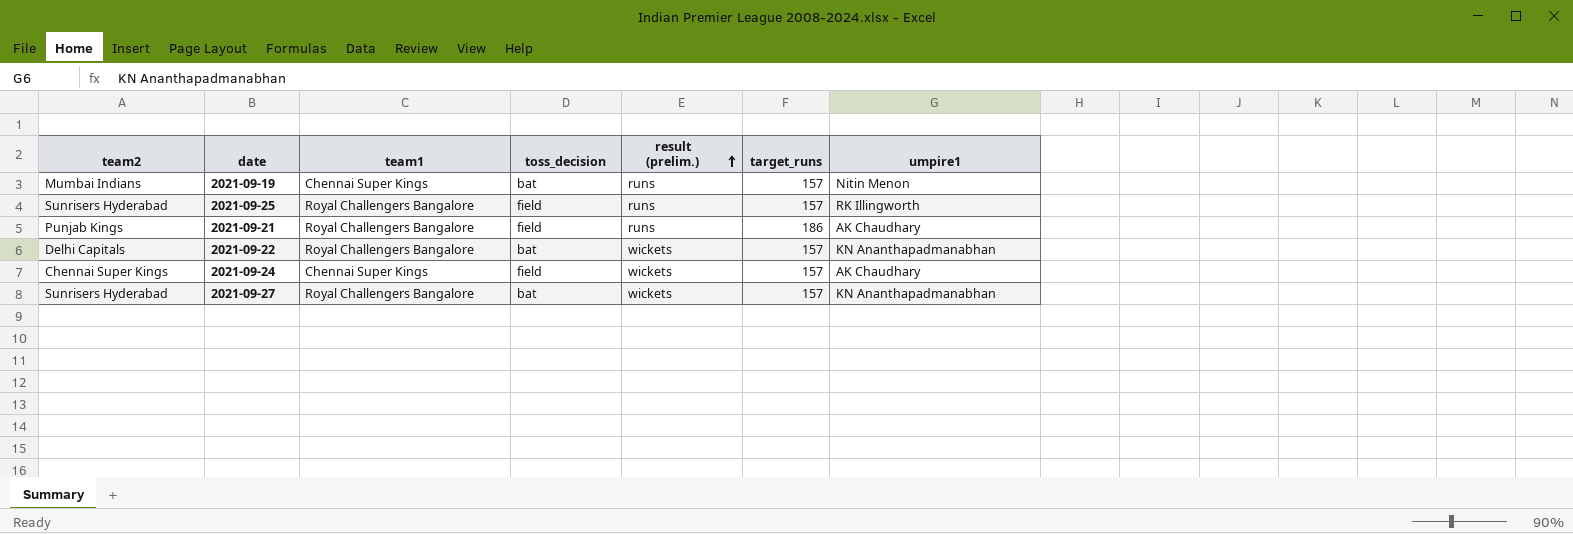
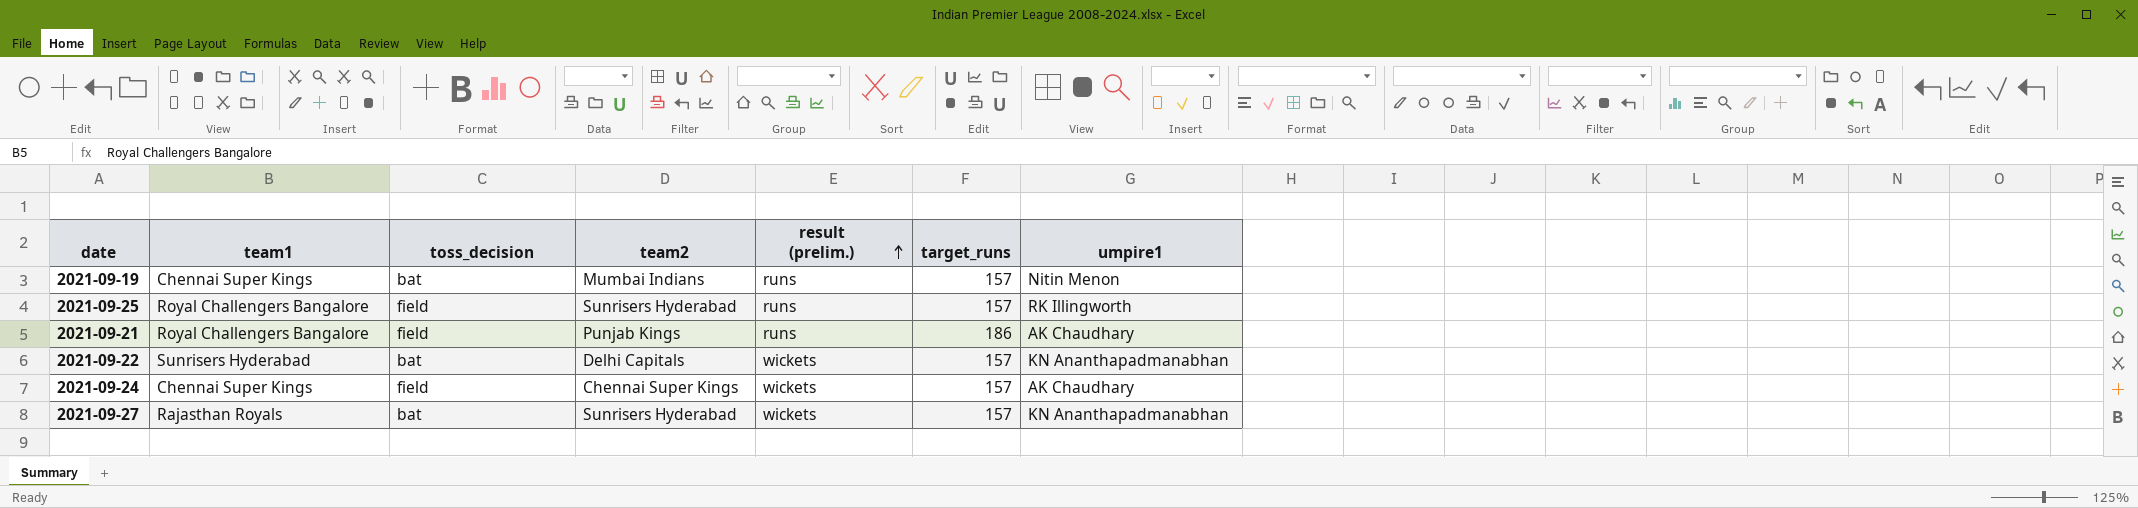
column team2 | position: 1 -> 4
2021-09-22 | team1: Royal Challengers Bangalore -> Sunrisers Hyderabad
2021-09-27 | team1: Royal Challengers Bangalore -> Rajasthan Royals

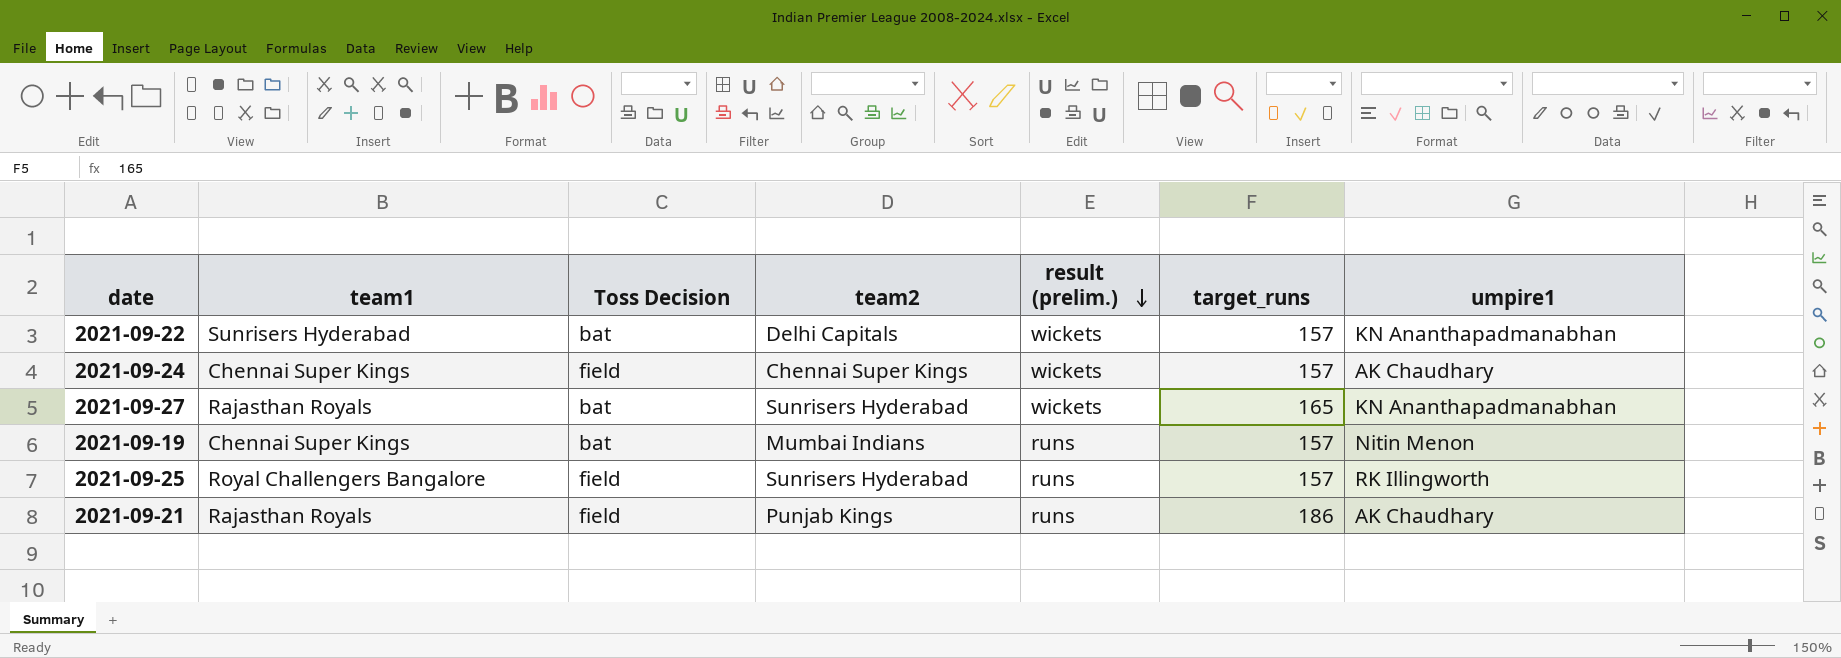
row order: result (prelim.) ascending -> result (prelim.) descending
column name: toss_decision -> Toss Decision
2021-09-27 | target_runs: 157 -> 165
2021-09-21 | team1: Royal Challengers Bangalore -> Rajasthan Royals

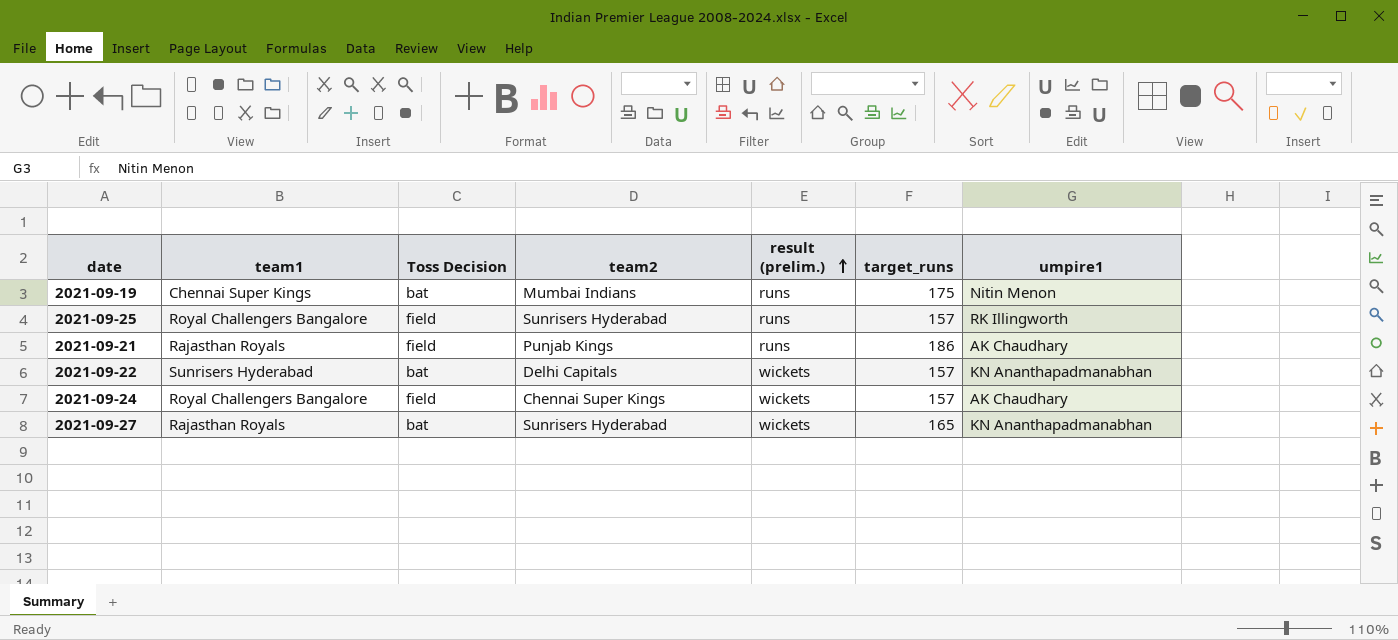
row order: result (prelim.) descending -> result (prelim.) ascending
2021-09-19 | target_runs: 157 -> 175
2021-09-24 | team1: Chennai Super Kings -> Royal Challengers Bangalore

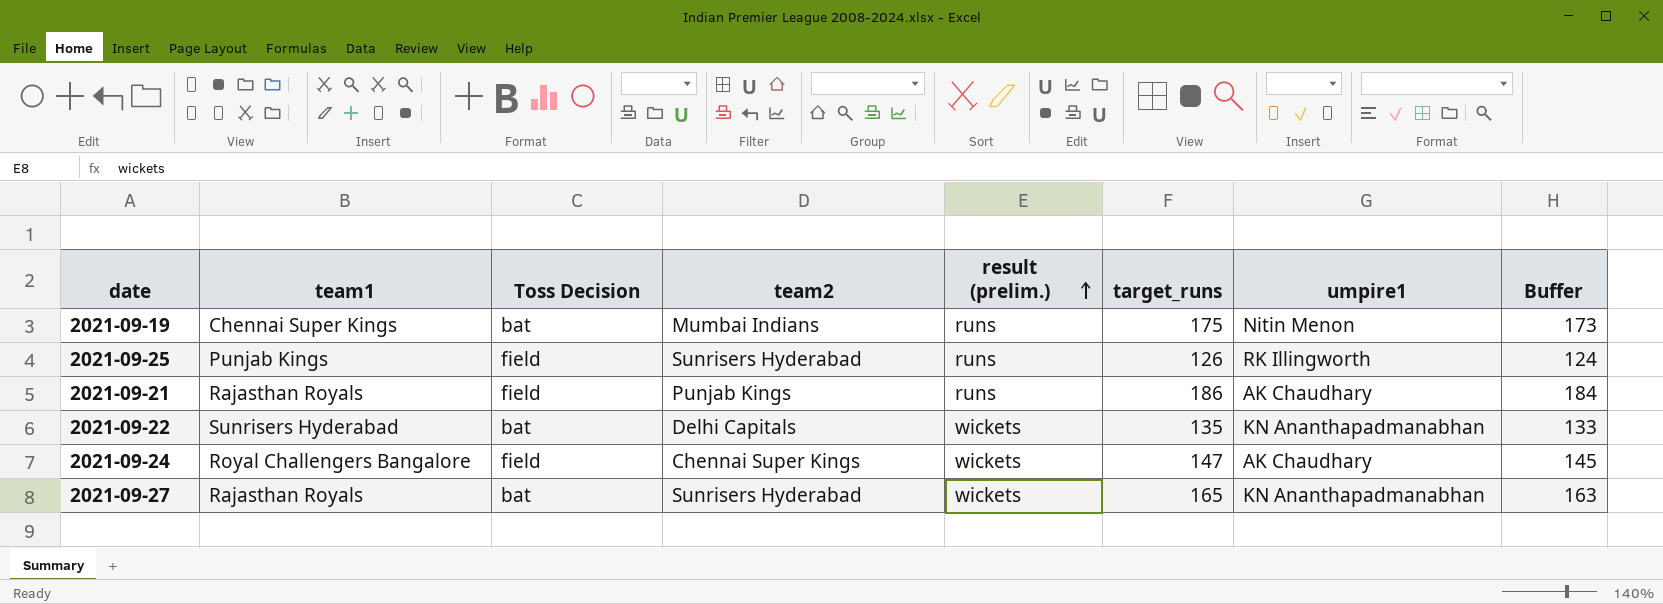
column Buffer | formula: none -> [target_runs] - 2
2021-09-25 | team1: Royal Challengers Bangalore -> Punjab Kings
2021-09-25 | target_runs: 157 -> 126
2021-09-22 | target_runs: 157 -> 135
2021-09-24 | target_runs: 157 -> 147

